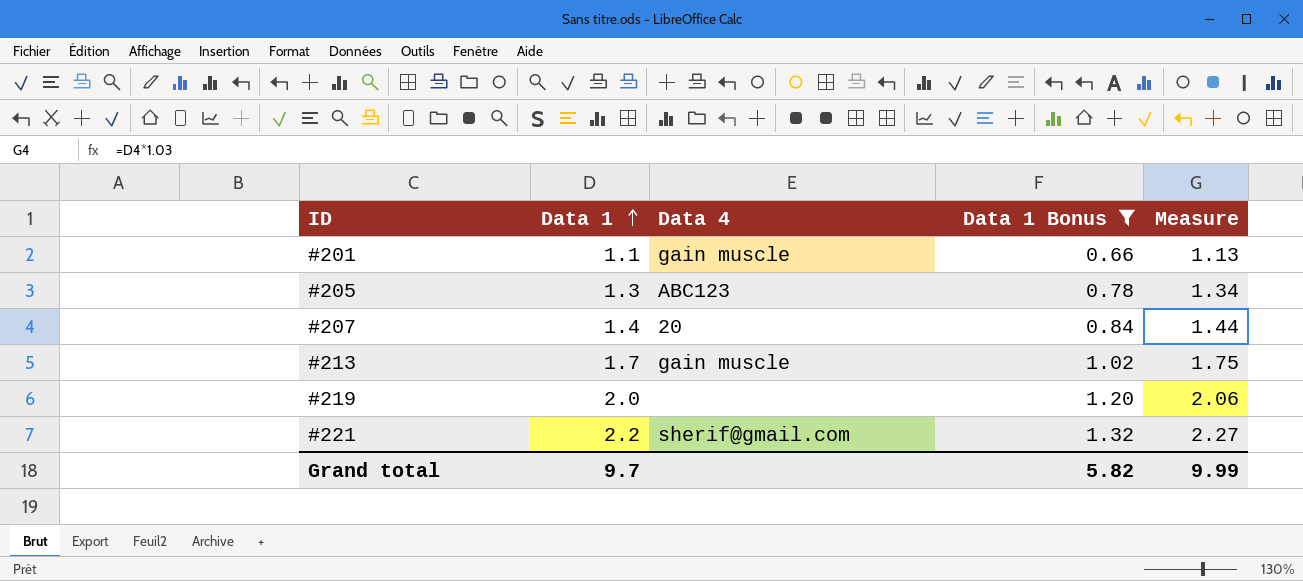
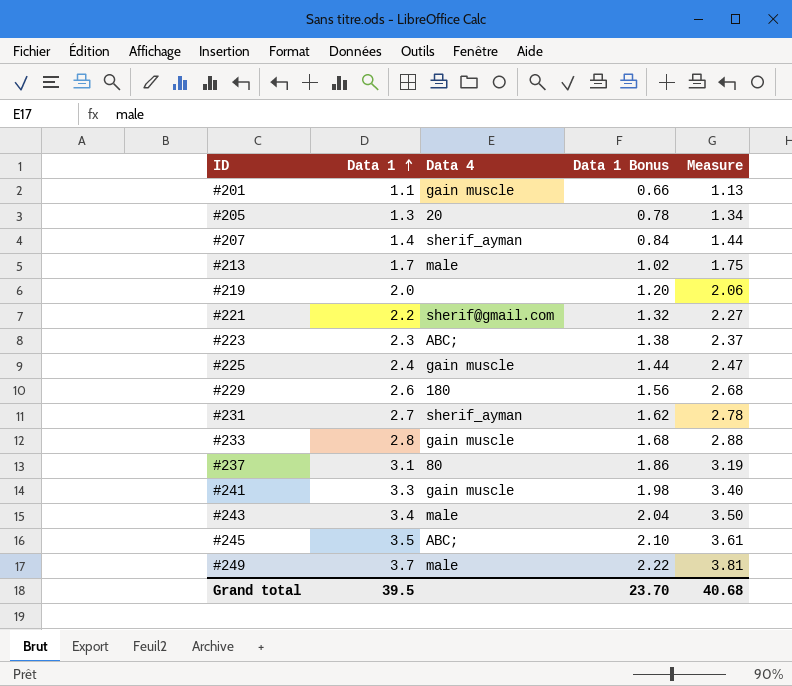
filter: Data 1 Bonus <= 1.32 -> none
#205 | Data 4: ABC123 -> 20
#207 | Data 4: 20 -> sherif_ayman
#213 | Data 4: gain muscle -> male
Grand total | Data 1: 9.7 -> 39.5
Grand total | Data 1 Bonus: 5.82 -> 23.70
Grand total | Measure: 9.99 -> 40.68

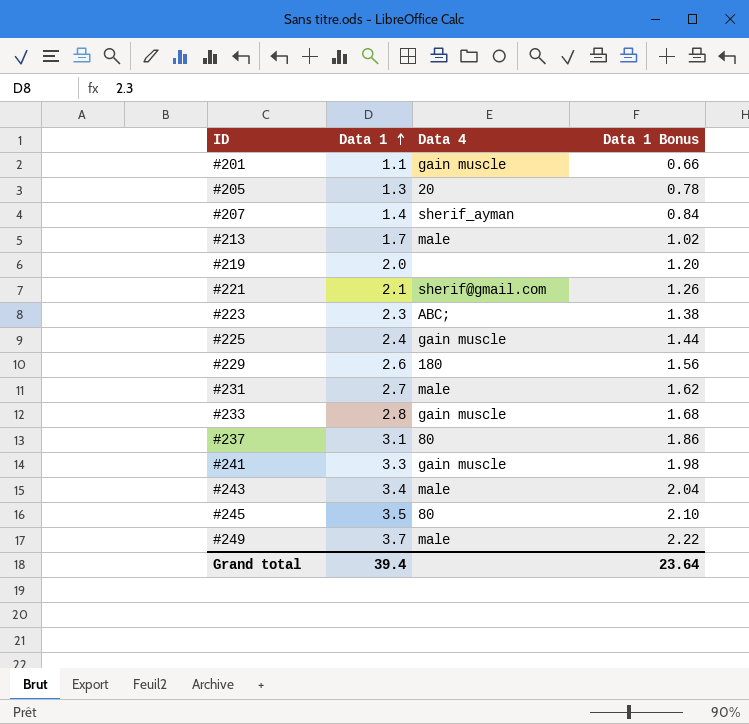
column Measure | formula: [Data 1] * 1.03 -> none
#221 | Data 1: 2.2 -> 2.1
#221 | Data 1 Bonus: 1.32 -> 1.26
#231 | Data 4: sherif_ayman -> male
#245 | Data 4: ABC; -> 80
Grand total | Data 1: 39.5 -> 39.4
Grand total | Data 1 Bonus: 23.70 -> 23.64

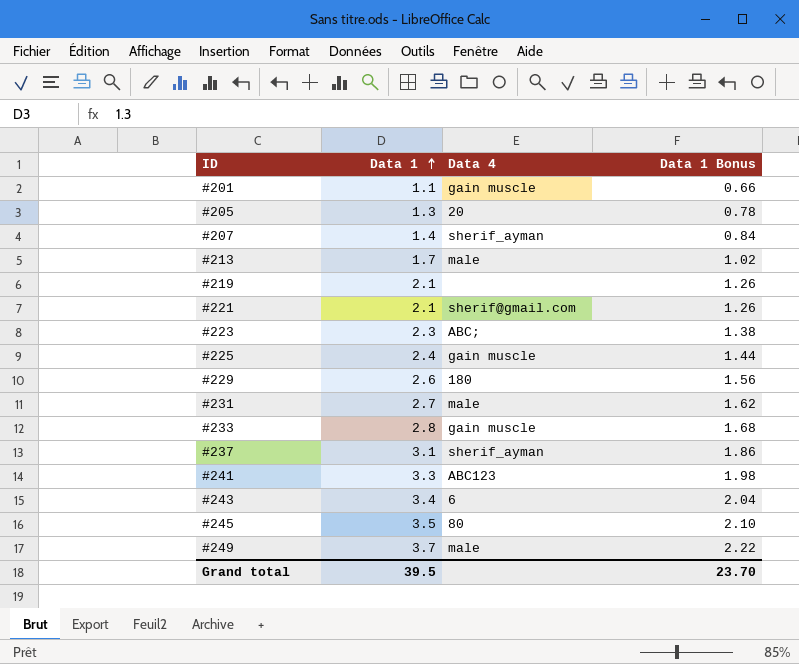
#219 | Data 1: 2.0 -> 2.1
#219 | Data 1 Bonus: 1.20 -> 1.26
#237 | Data 4: 80 -> sherif_ayman
#241 | Data 4: gain muscle -> ABC123
#243 | Data 4: male -> 6
Grand total | Data 1: 39.4 -> 39.5
Grand total | Data 1 Bonus: 23.64 -> 23.70

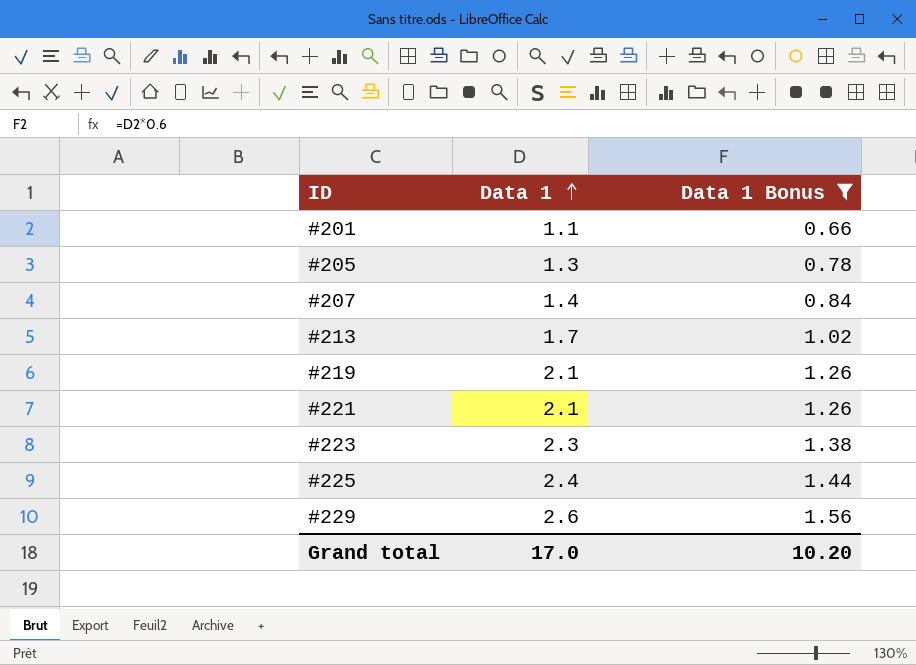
filter: none -> Data 1 Bonus <= 1.56
column Data 4 | position: 3 -> none
Grand total | Data 1: 39.5 -> 17.0
Grand total | Data 1 Bonus: 23.70 -> 10.20

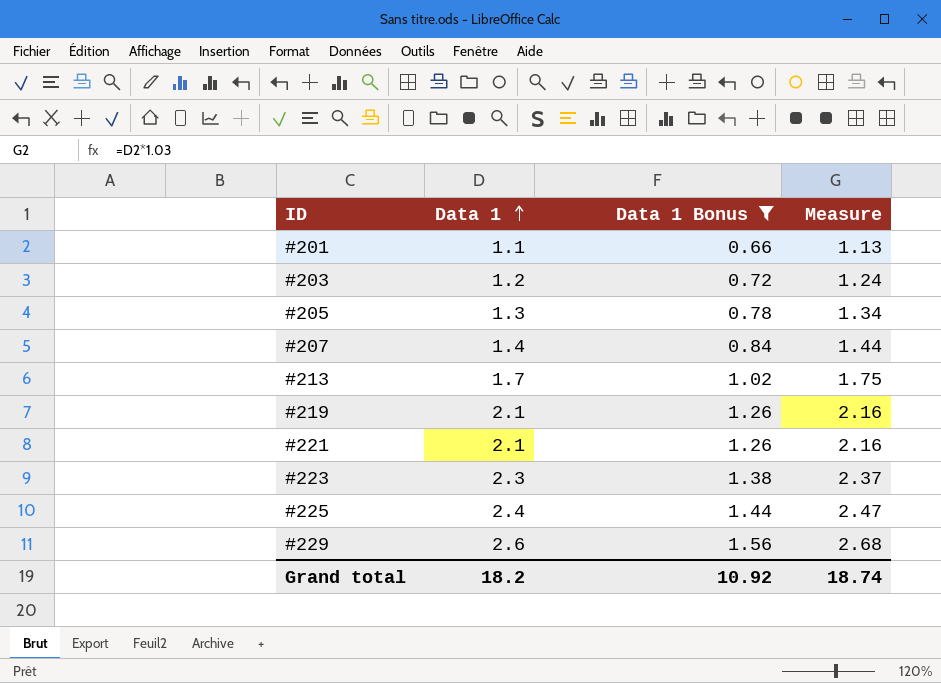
column Measure | formula: none -> [Data 1] * 1.03
row #203: none -> 1.2 | 0.72 | 1.24
Grand total | Data 1: 17.0 -> 18.2
Grand total | Data 1 Bonus: 10.20 -> 10.92

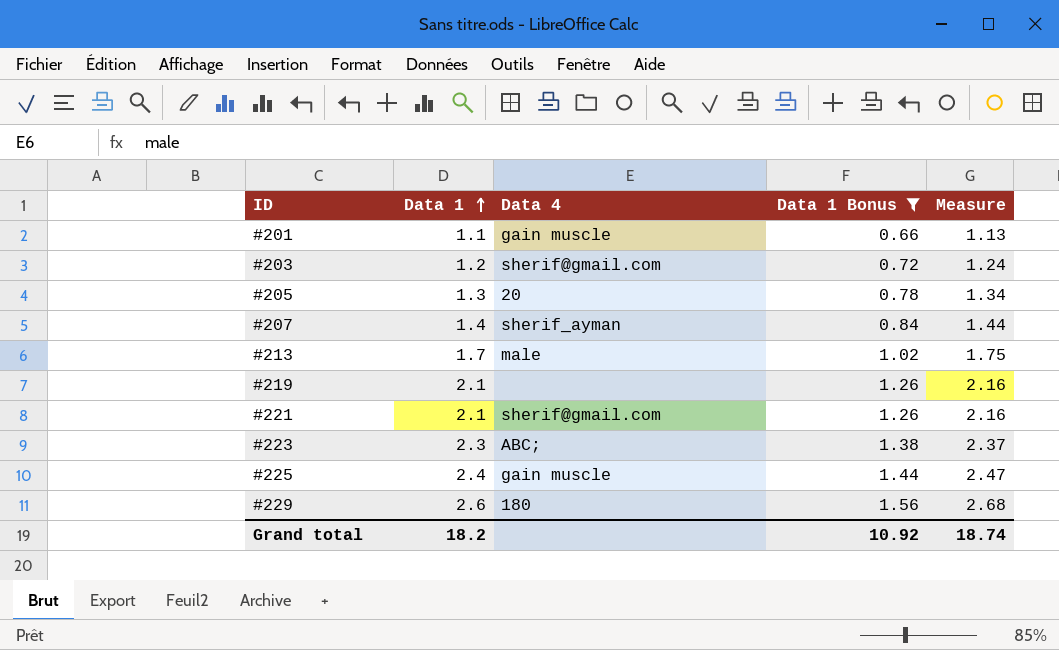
column Data 4 | position: none -> 3

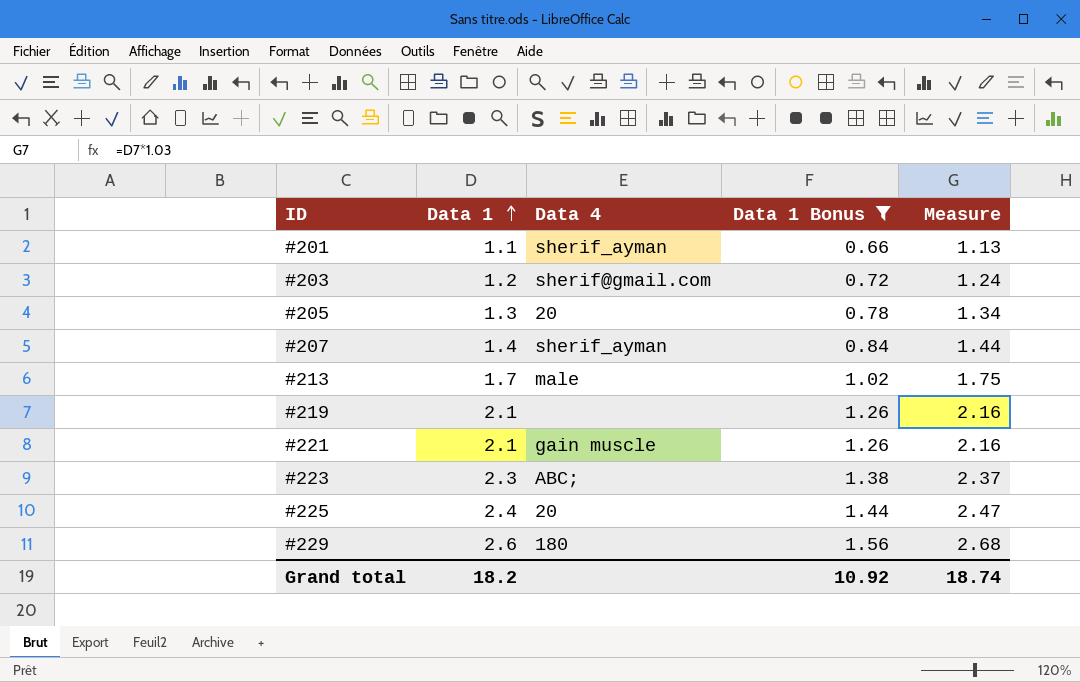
#201 | Data 4: gain muscle -> sherif_ayman
#221 | Data 4: sherif@gmail.com -> gain muscle
#225 | Data 4: gain muscle -> 20

